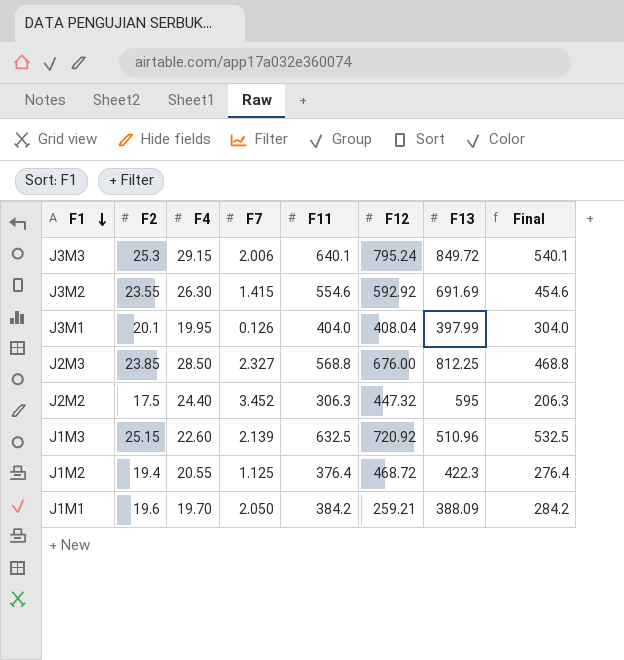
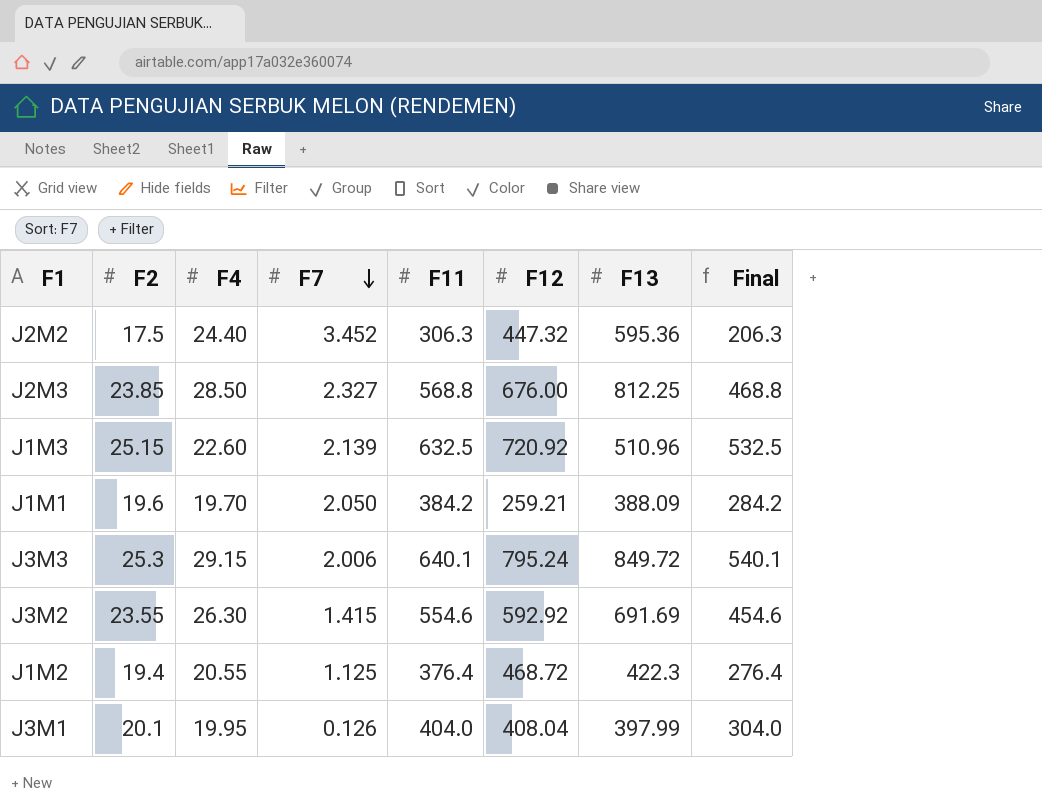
row order: F1 descending -> F7 descending
J2M2 | F13: 595 -> 595.36

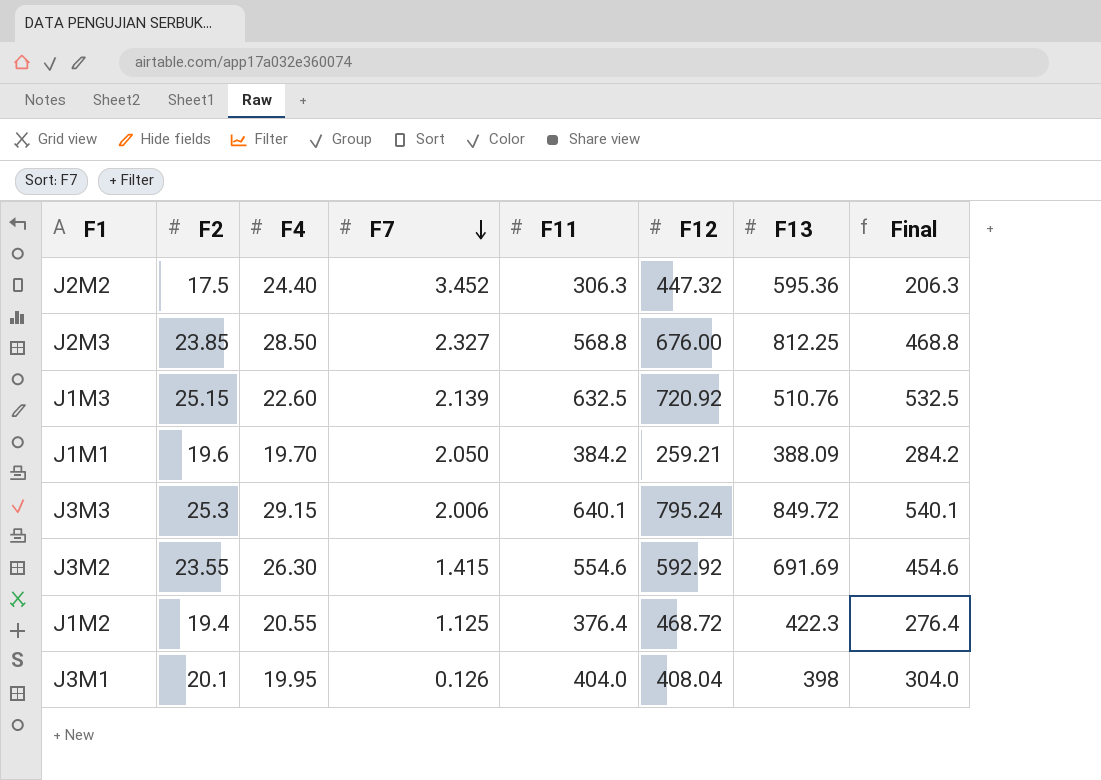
J1M3 | F13: 510.96 -> 510.76
J3M1 | F13: 397.99 -> 398

